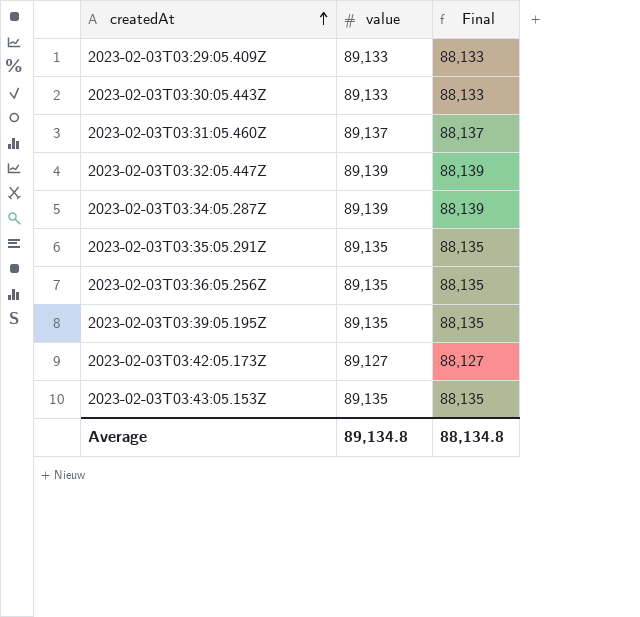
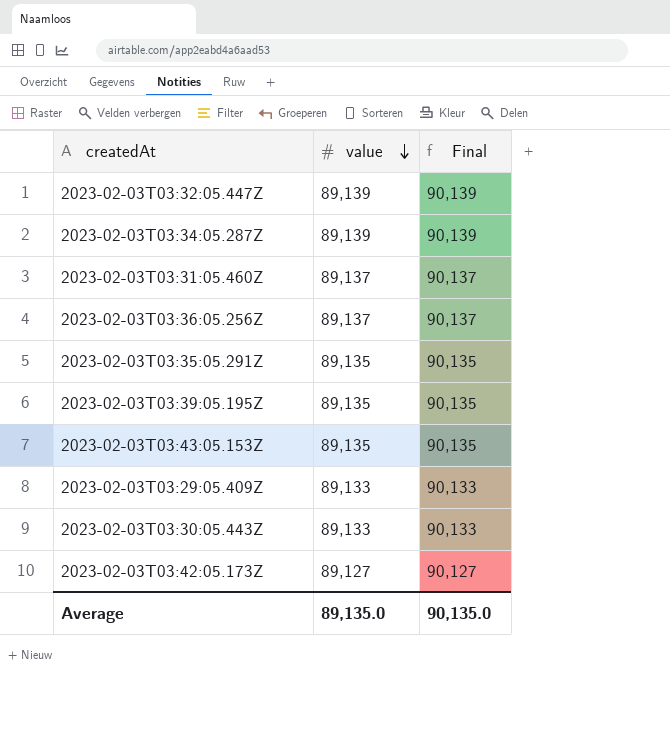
row order: createdAt ascending -> value descending
column Final | formula: [value] - 1000 -> [value] + 1000
2023-02-03T03:36:05.256Z | value: 89,135 -> 89,137
Average | value: 89,134.8 -> 89,135.0
Average | Final: 88,134.8 -> 90,135.0

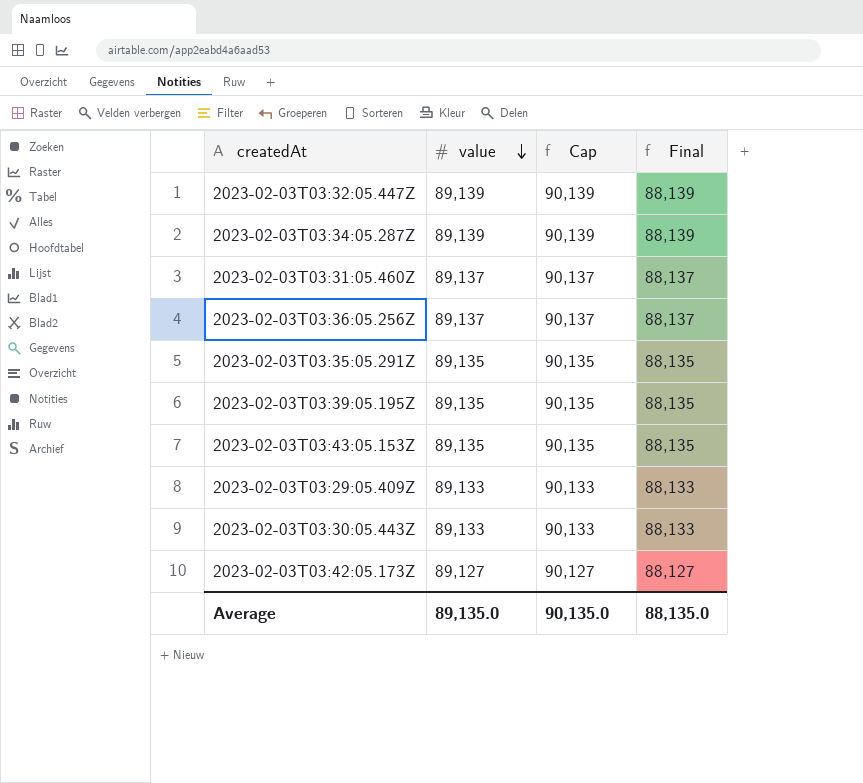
column Cap | formula: none -> [value] + 1000
column Final | formula: [value] + 1000 -> [value] - 1000
Average | Final: 90,135.0 -> 88,135.0

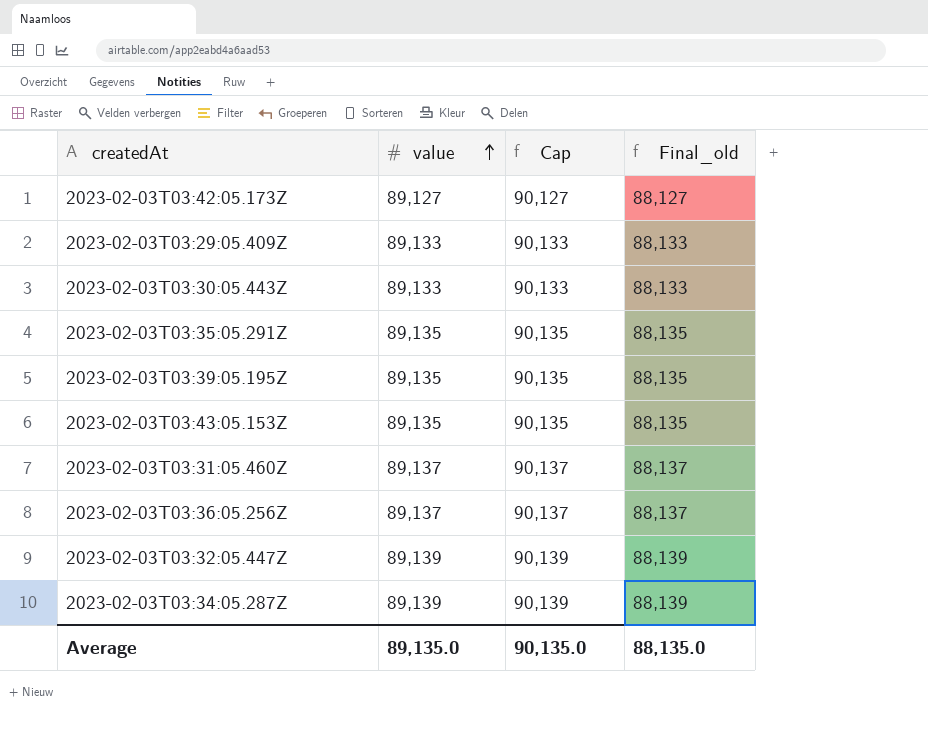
row order: value descending -> value ascending
column name: Final -> Final_old

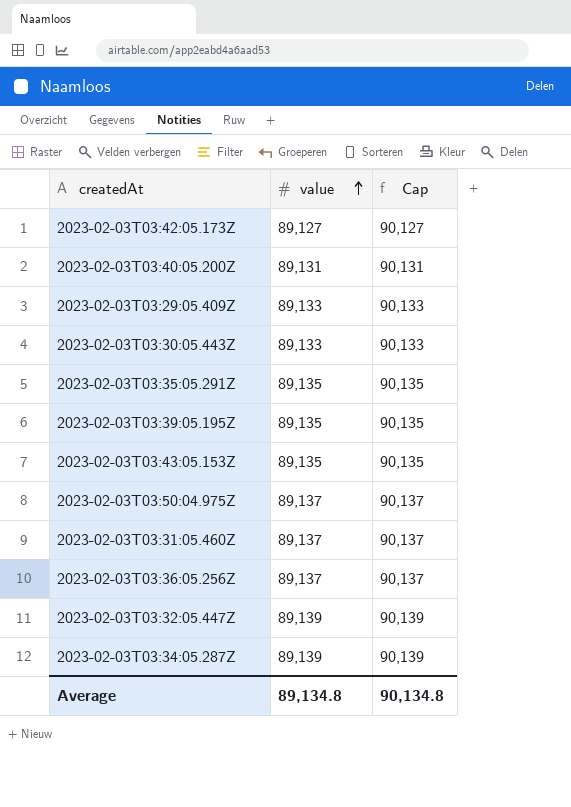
column Final_old | formula: [value] - 1000 -> none
row 2023-02-03T03:40:05.200Z: none -> 89,131 | 90,131
row 2023-02-03T03:50:04.975Z: none -> 89,137 | 90,137
Average | value: 89,135.0 -> 89,134.8
Average | Cap: 90,135.0 -> 90,134.8

